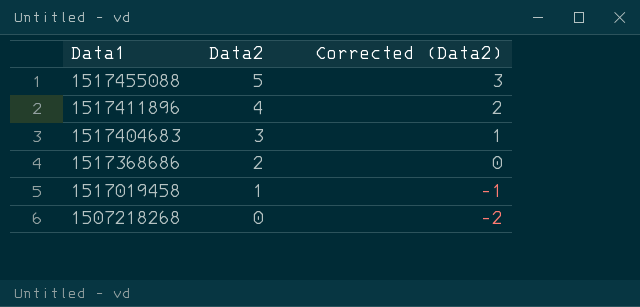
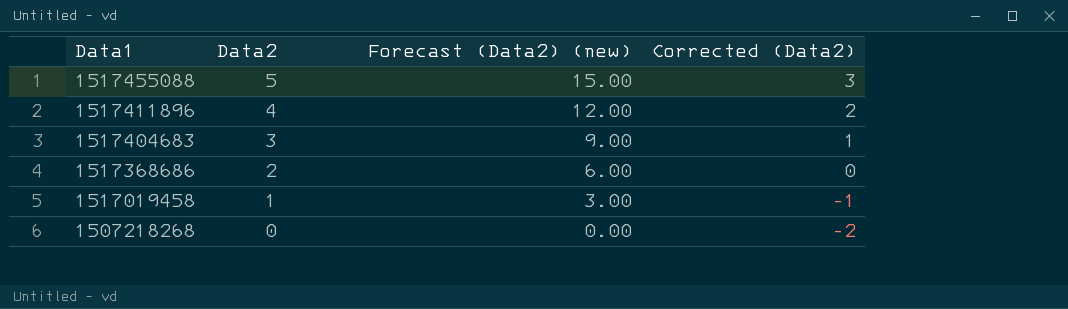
column Forecast (Data2) (new) | formula: none -> [Data2] * 3

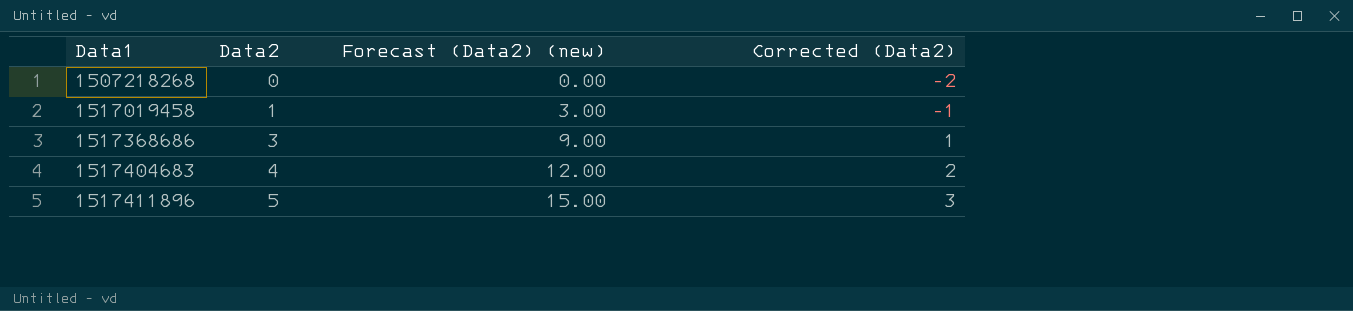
row order: Data1 descending -> Data1 ascending
row 1517455088: 5 | 15.00 | 3 -> none
1517368686 | Data2: 2 -> 3
1517368686 | Forecast (Data2) (new): 6.00 -> 9.00
1517368686 | Corrected (Data2): 0 -> 1
1517404683 | Data2: 3 -> 4
1517404683 | Forecast (Data2) (new): 9.00 -> 12.00
1517404683 | Corrected (Data2): 1 -> 2
1517411896 | Data2: 4 -> 5
1517411896 | Forecast (Data2) (new): 12.00 -> 15.00
1517411896 | Corrected (Data2): 2 -> 3

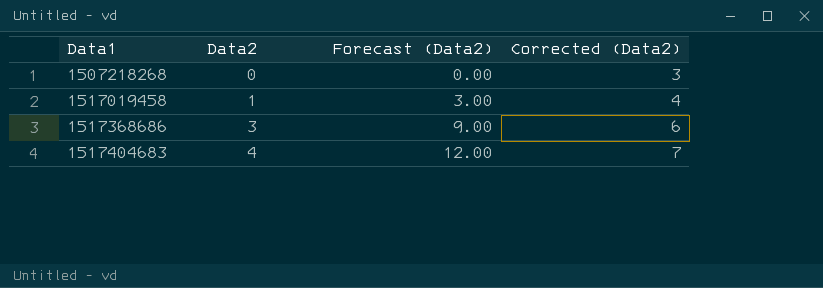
column name: Forecast (Data2) (new) -> Forecast (Data2)
column Corrected (Data2) | formula: [Data2] - 2 -> [Data2] + 3
row 1517411896: 5 | 15.00 | 3 -> none

